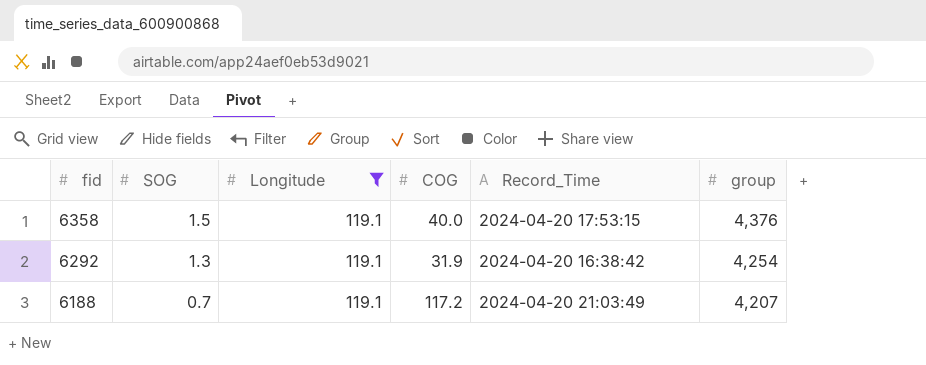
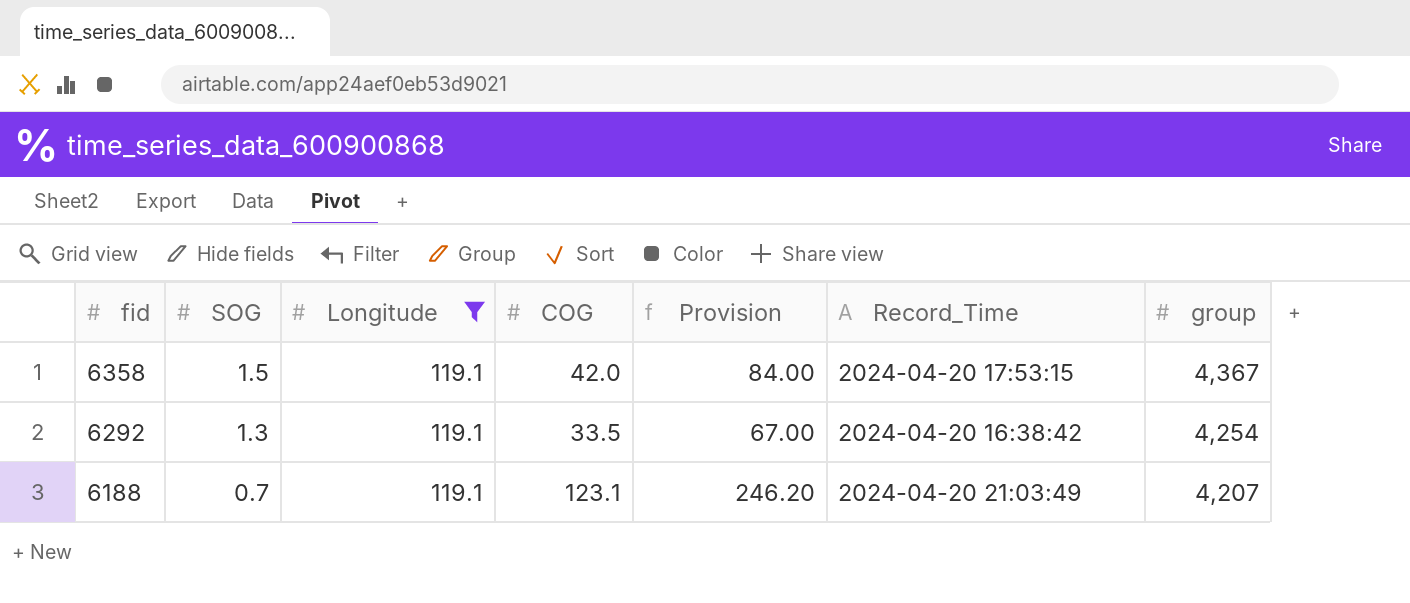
column Provision | formula: none -> [COG] * 2
6358 | COG: 40.0 -> 42.0
6358 | group: 4,376 -> 4,367
6292 | COG: 31.9 -> 33.5
6188 | COG: 117.2 -> 123.1

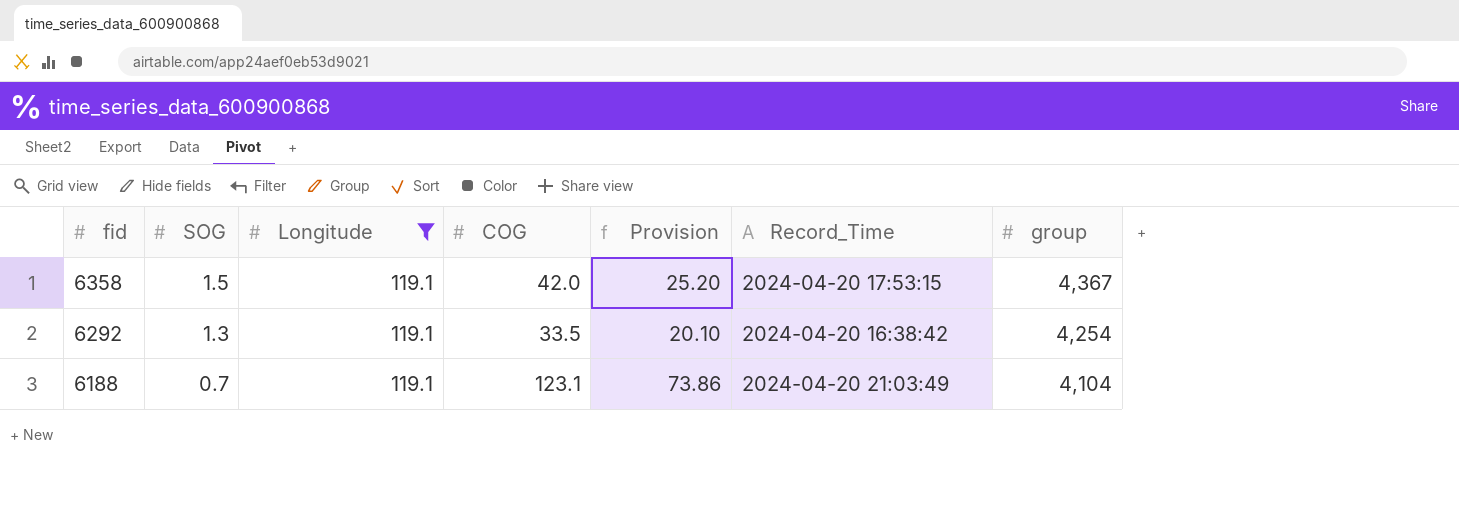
column Provision | formula: [COG] * 2 -> [COG] * 0.6
6188 | group: 4,207 -> 4,104

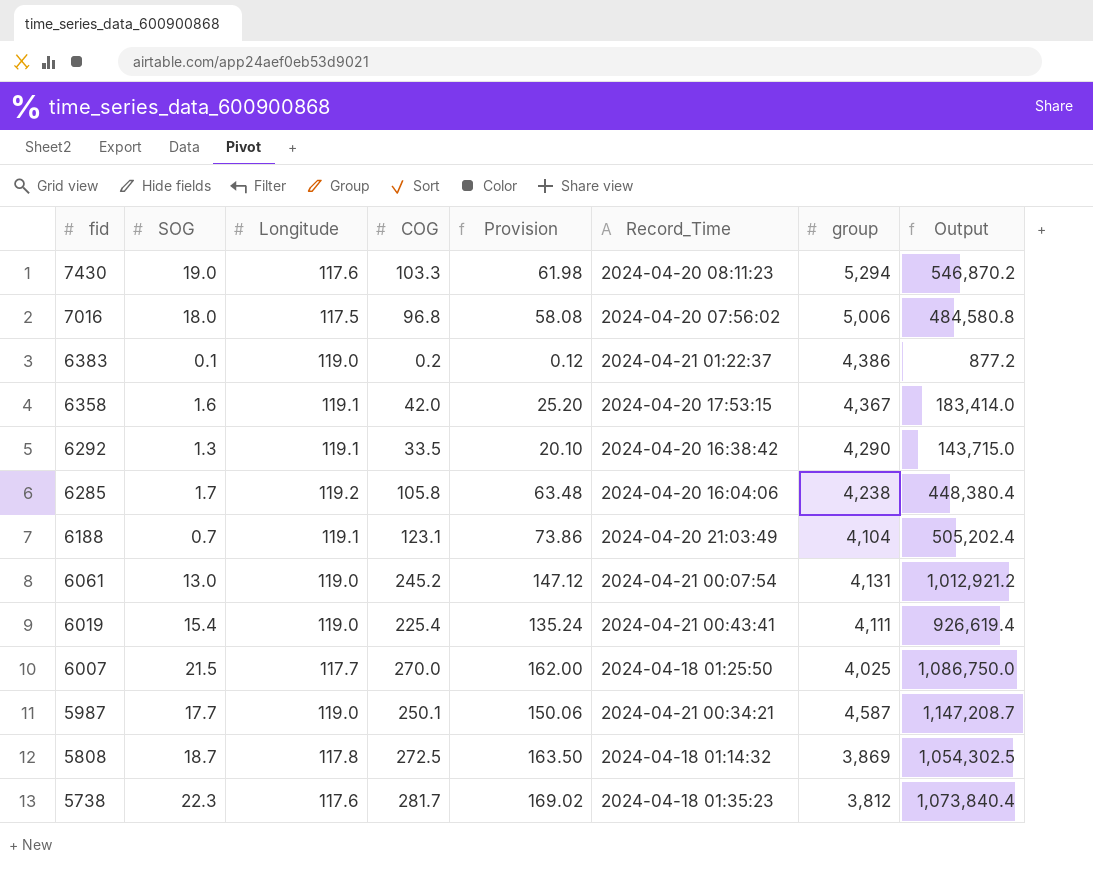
filter: Longitude = 119.1 -> none
column Output | formula: none -> [COG] * [group]
6358 | SOG: 1.5 -> 1.6
6292 | group: 4,254 -> 4,290

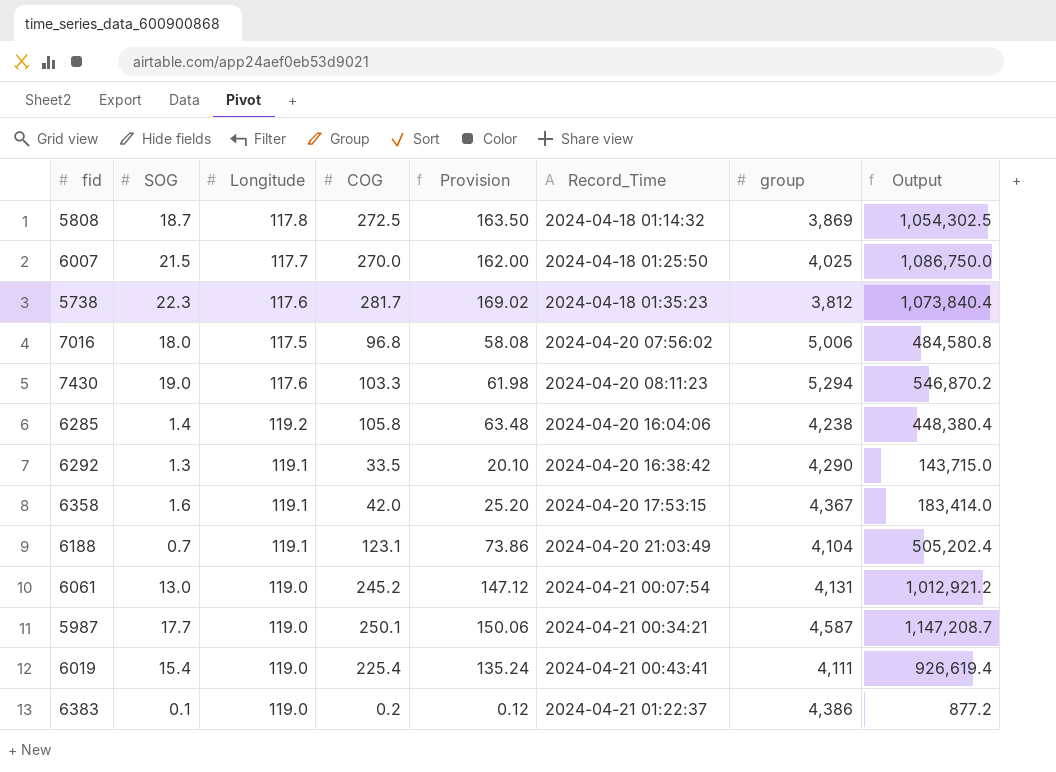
row order: fid descending -> Record_Time ascending
6285 | SOG: 1.7 -> 1.4

